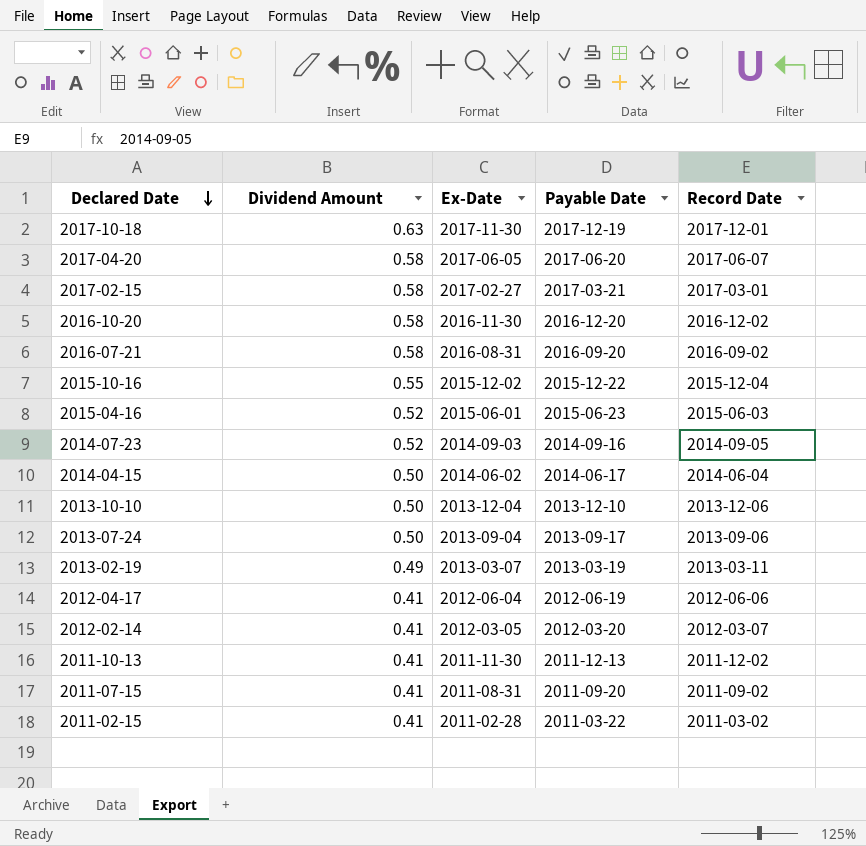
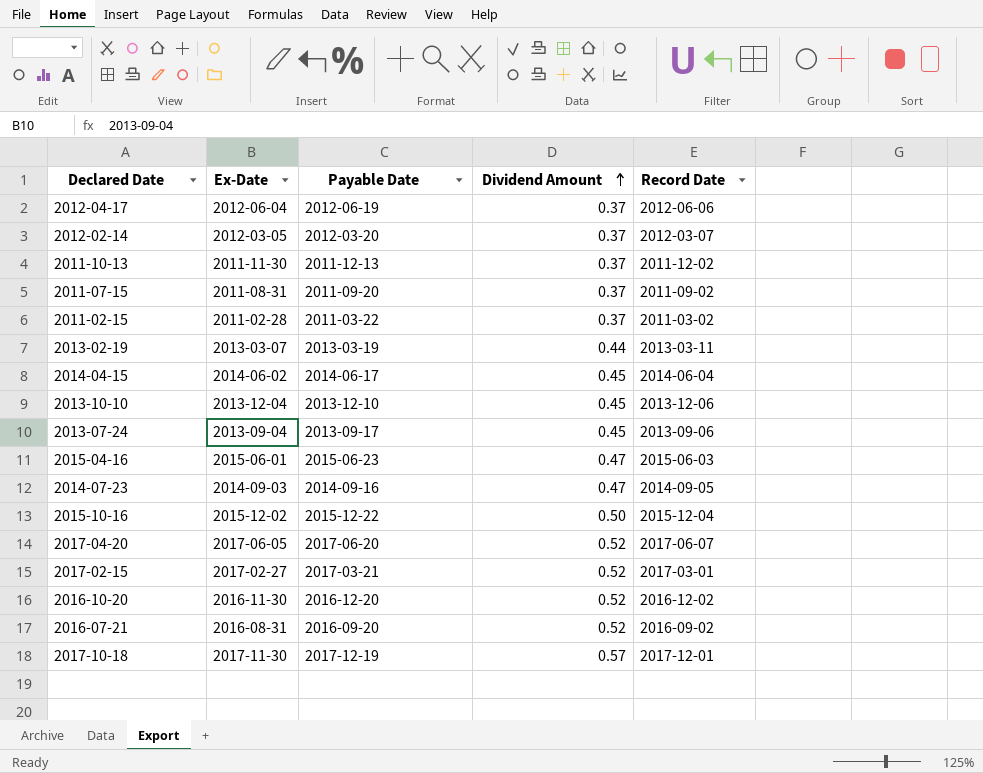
row order: Declared Date descending -> Dividend Amount ascending
column Dividend Amount | position: 2 -> 4
2012-04-17 | Dividend Amount: 0.41 -> 0.37
2012-02-14 | Dividend Amount: 0.41 -> 0.37
2011-10-13 | Dividend Amount: 0.41 -> 0.37
2011-07-15 | Dividend Amount: 0.41 -> 0.37
2011-02-15 | Dividend Amount: 0.41 -> 0.37
2013-02-19 | Dividend Amount: 0.49 -> 0.44
2014-04-15 | Dividend Amount: 0.50 -> 0.45
2013-10-10 | Dividend Amount: 0.50 -> 0.45
2013-07-24 | Dividend Amount: 0.50 -> 0.45
2015-04-16 | Dividend Amount: 0.52 -> 0.47
2014-07-23 | Dividend Amount: 0.52 -> 0.47
2015-10-16 | Dividend Amount: 0.55 -> 0.50
2017-04-20 | Dividend Amount: 0.58 -> 0.52
2017-02-15 | Dividend Amount: 0.58 -> 0.52
2016-10-20 | Dividend Amount: 0.58 -> 0.52
2016-07-21 | Dividend Amount: 0.58 -> 0.52
2017-10-18 | Dividend Amount: 0.63 -> 0.57

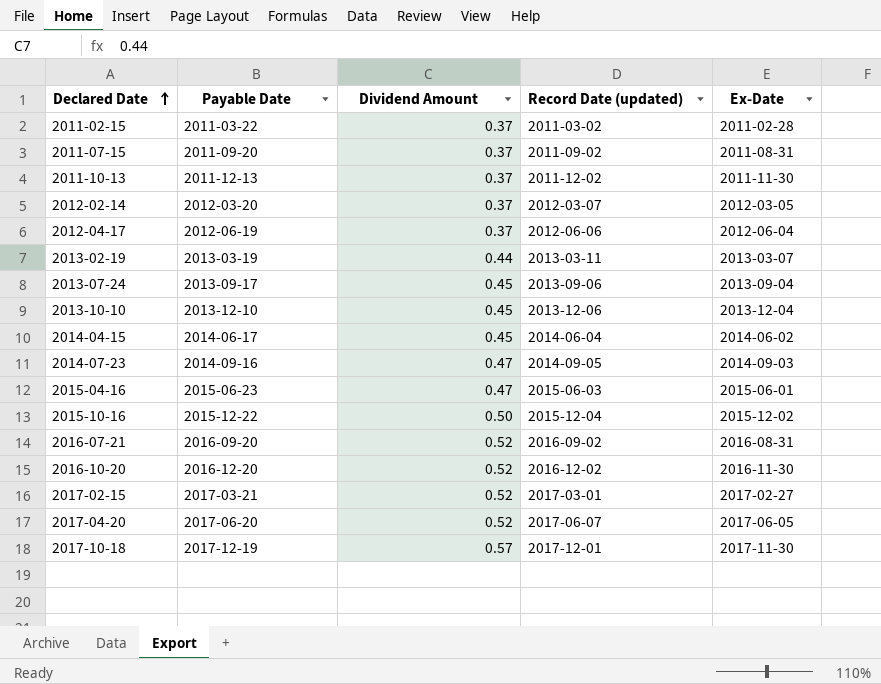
row order: Dividend Amount ascending -> Declared Date ascending
column name: Record Date -> Record Date (updated)
column Ex-Date | position: 2 -> 5

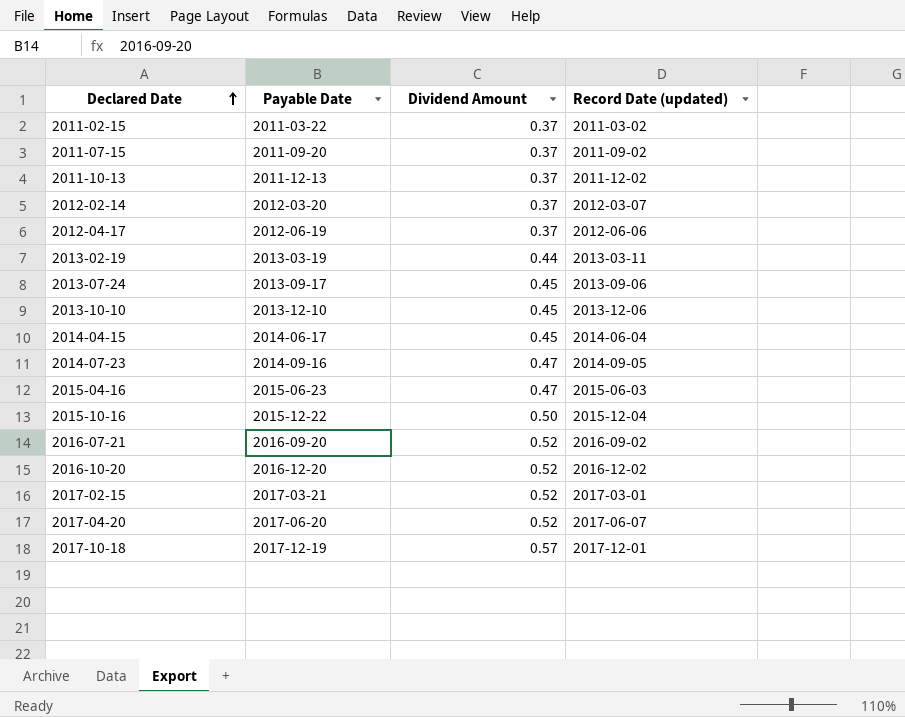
column Ex-Date | position: 5 -> none

